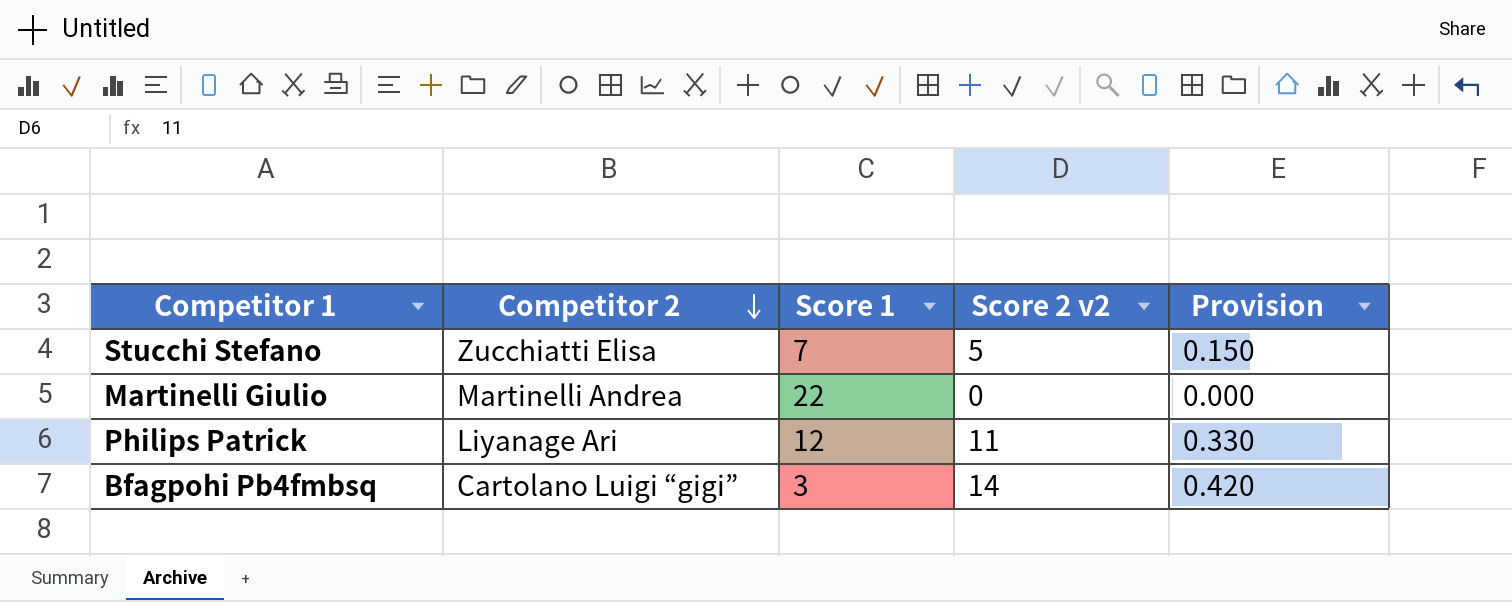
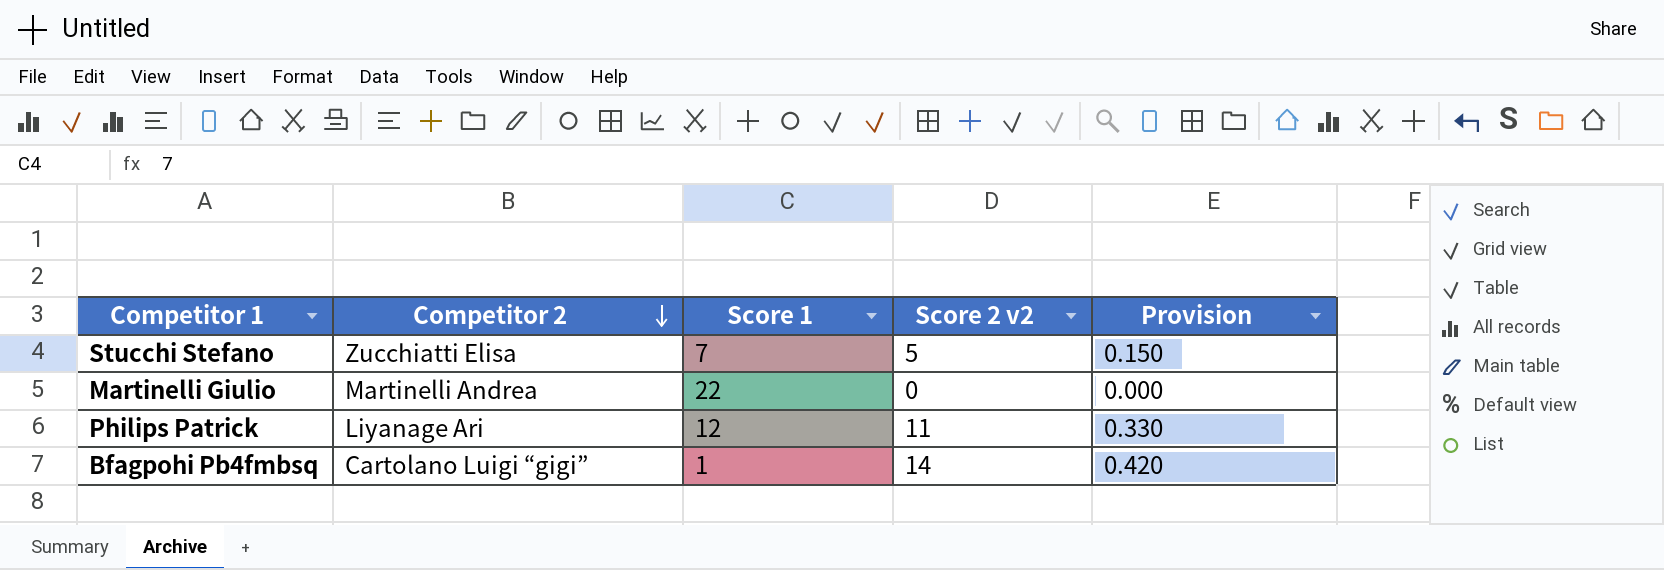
Bfagpohi Pb4fmbsq | Score 1: 3 -> 1

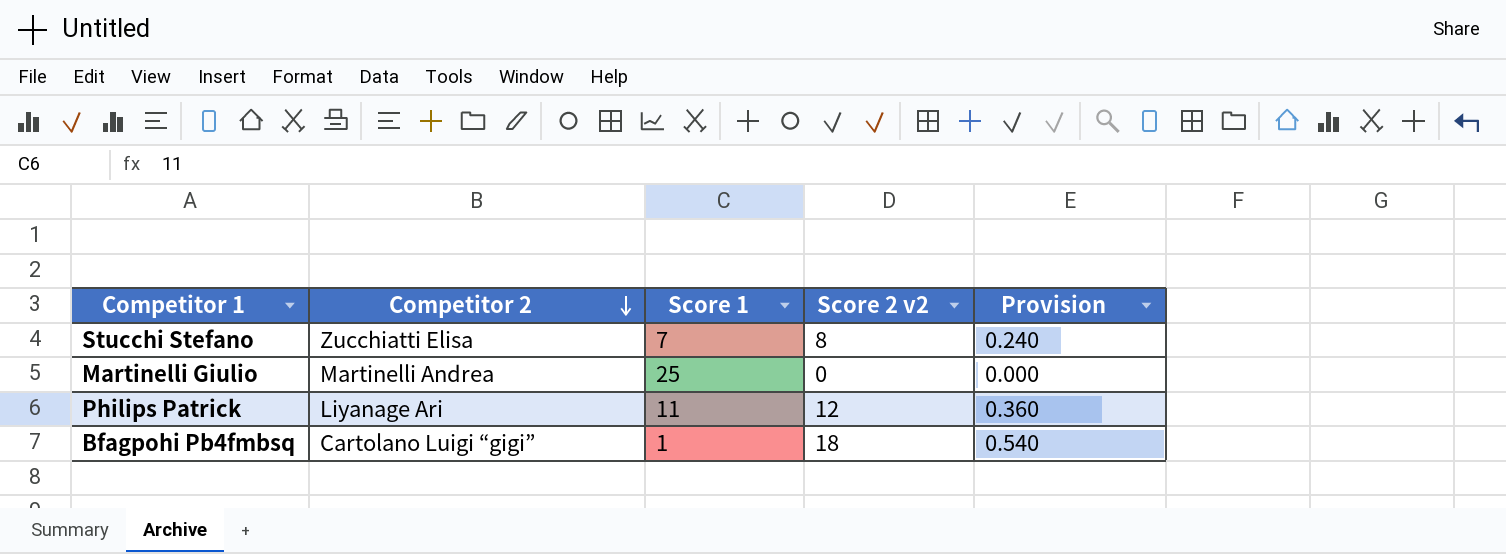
Stucchi Stefano | Score 2 v2: 5 -> 8
Stucchi Stefano | Provision: 0.150 -> 0.240
Martinelli Giulio | Score 1: 22 -> 25
Philips Patrick | Score 1: 12 -> 11
Philips Patrick | Score 2 v2: 11 -> 12
Philips Patrick | Provision: 0.330 -> 0.360
Bfagpohi Pb4fmbsq | Score 2 v2: 14 -> 18
Bfagpohi Pb4fmbsq | Provision: 0.420 -> 0.540

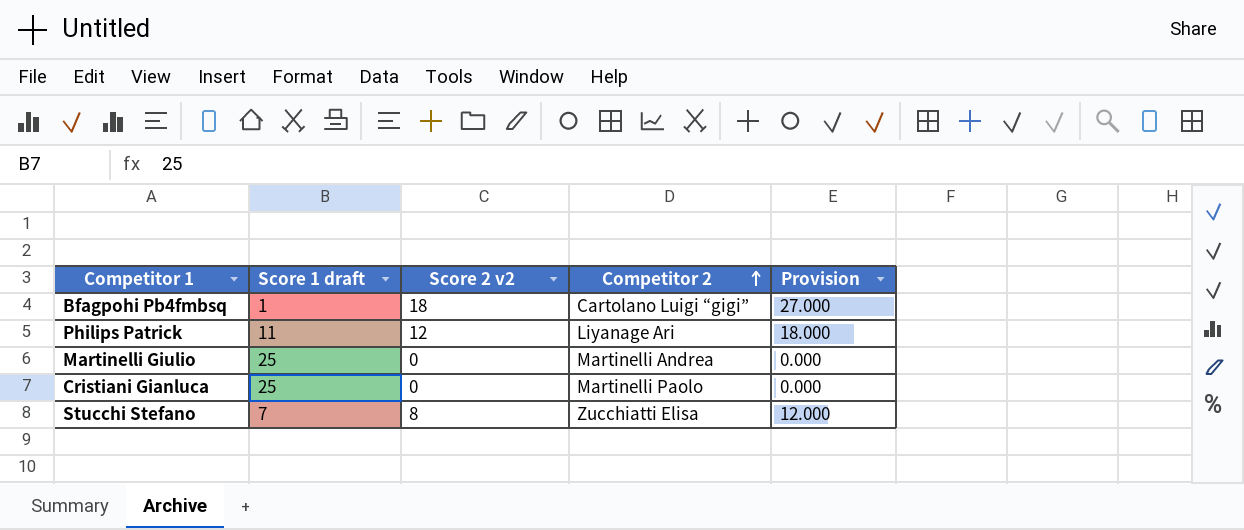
row order: Competitor 2 descending -> Competitor 2 ascending
column name: Score 1 -> Score 1 draft
column Competitor 2 | position: 2 -> 4
column Provision | formula: [Score 2 v2] * 0.03 -> [Score 2 v2] * 1.5
row Cristiani Gianluca: none -> 25 | 0 | Martinelli Paolo | 0.000

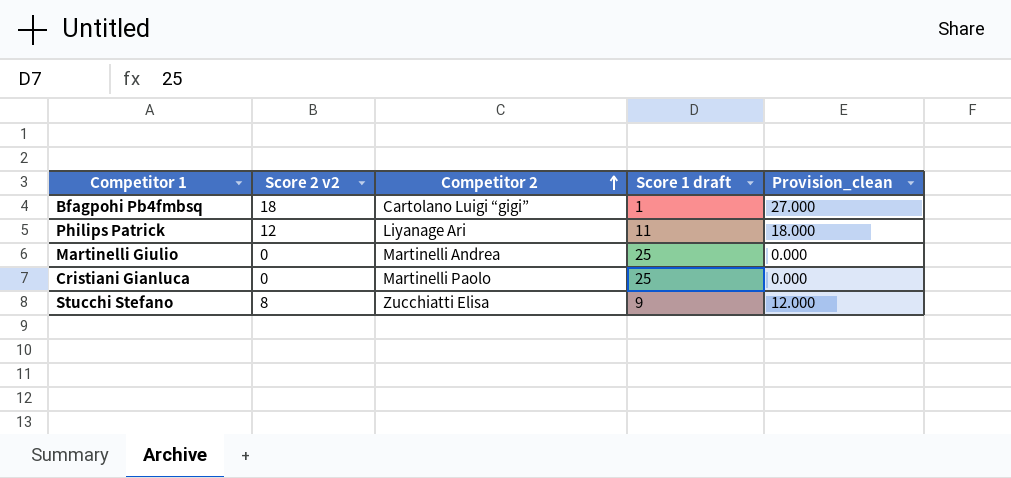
column Score 1 draft | position: 2 -> 4
column name: Provision -> Provision_clean
Stucchi Stefano | Score 1 draft: 7 -> 9

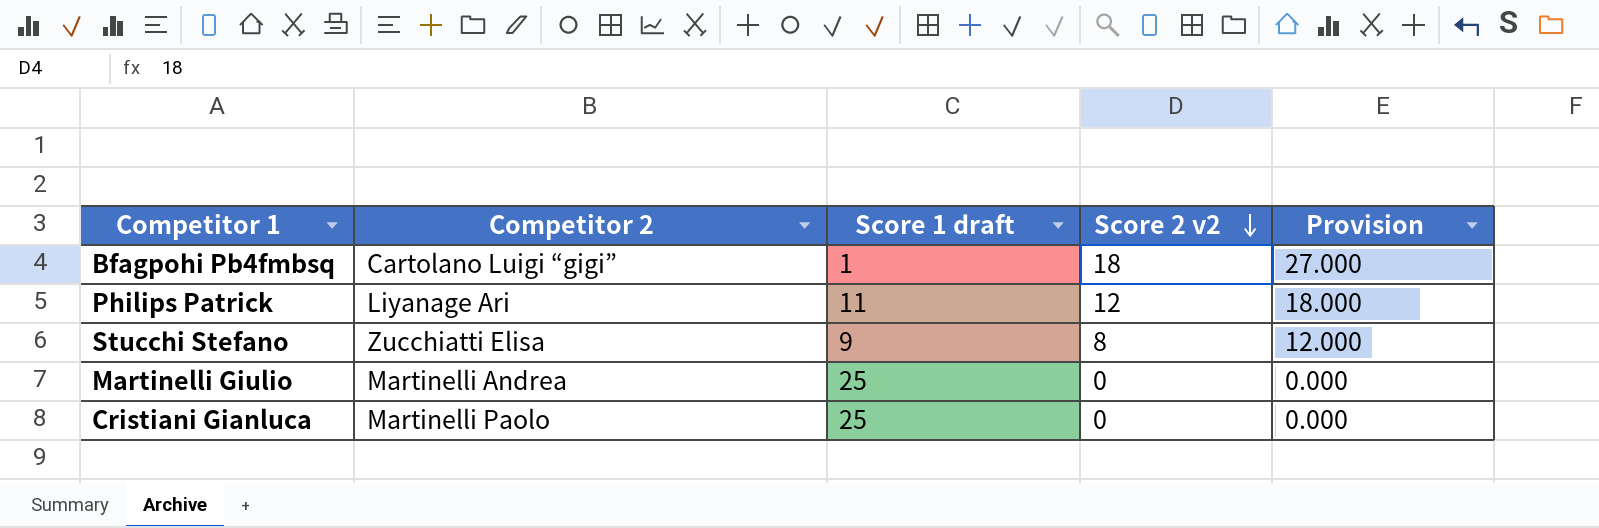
row order: Competitor 2 ascending -> Score 2 v2 descending
column Score 2 v2 | position: 2 -> 4
column name: Provision_clean -> Provision

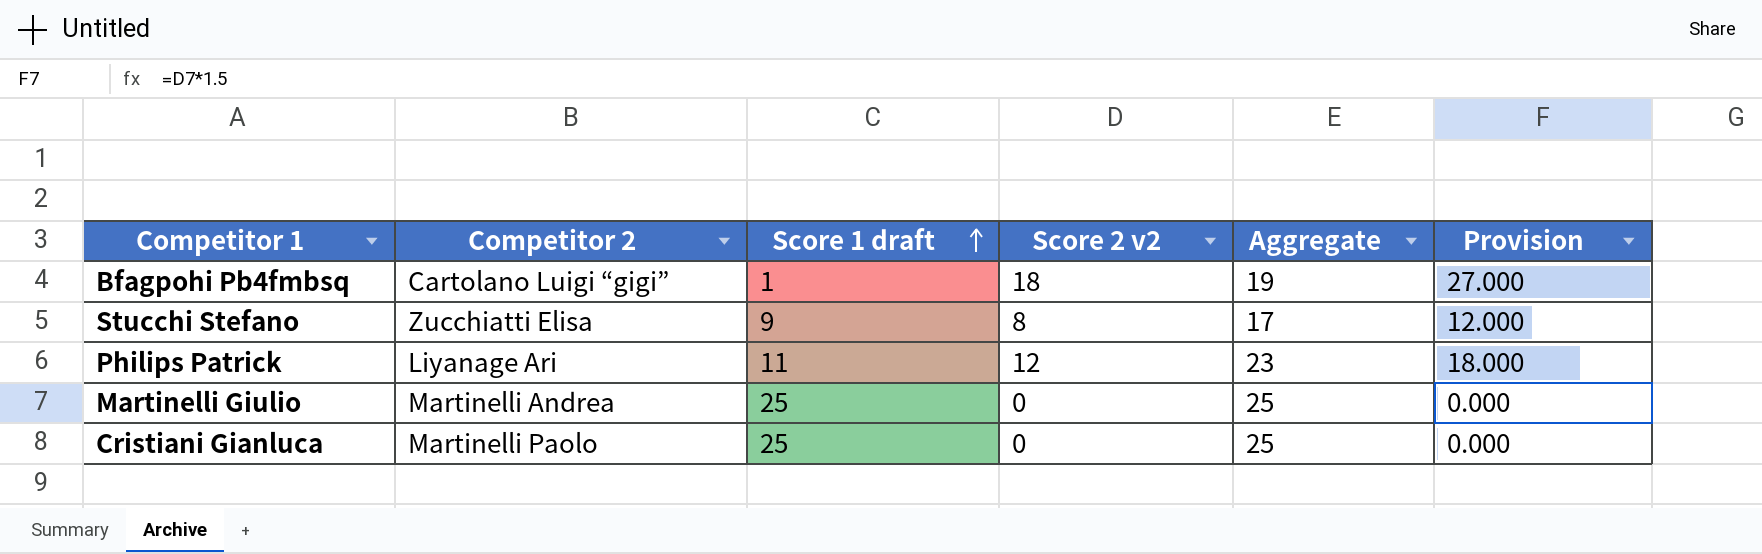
row order: Score 2 v2 descending -> Score 1 draft ascending
column Aggregate | formula: none -> [Score 1 draft] + [Score 2 v2]

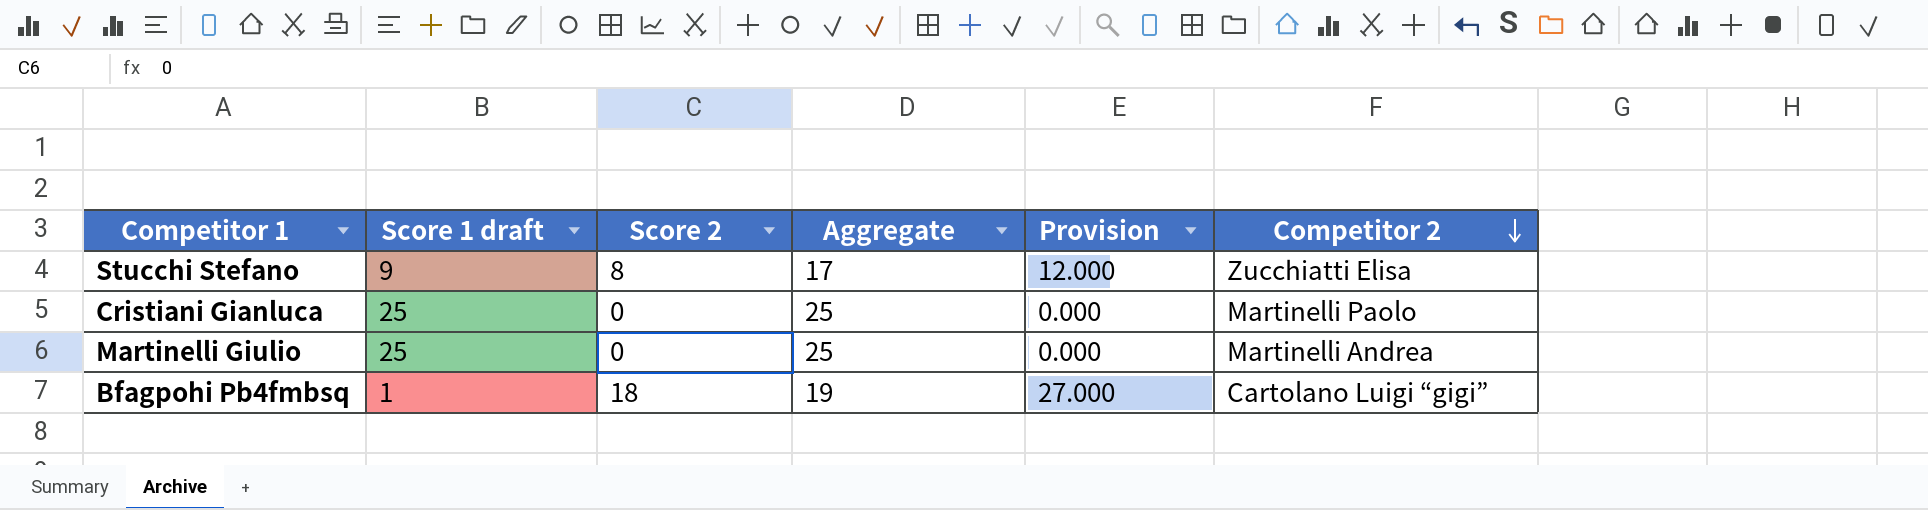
row order: Score 1 draft ascending -> Competitor 2 descending
column name: Score 2 v2 -> Score 2
column Competitor 2 | position: 2 -> 6
row Philips Patrick: Liyanage Ari | 11 | 12 | 23 | 18.000 -> none

